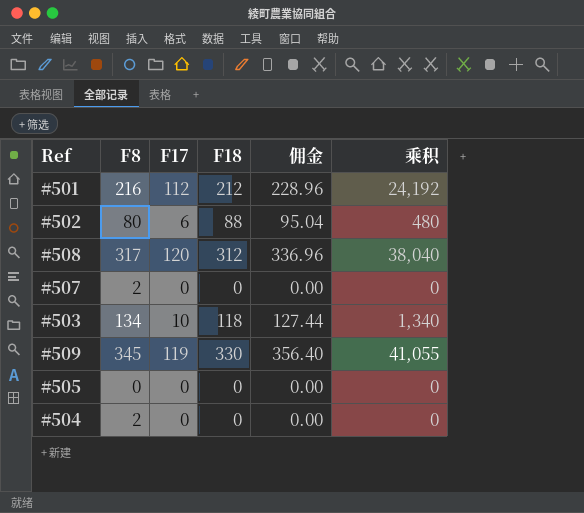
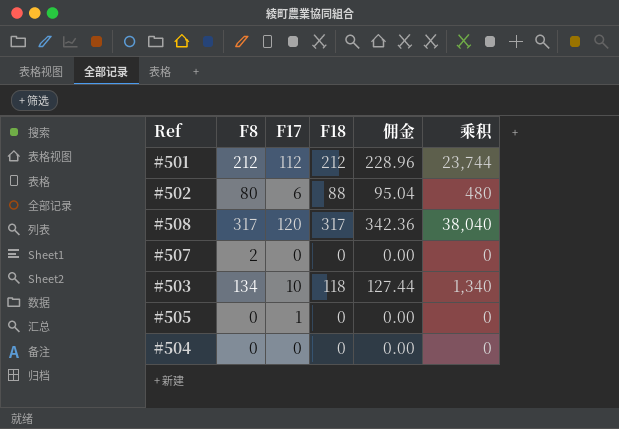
row #509: 345 | 119 | 330 | 356.40 | 41,055 -> none
#501 | F8: 216 -> 212
#501 | 乘积: 24,192 -> 23,744
#508 | F18: 312 -> 317
#508 | 佣金: 336.96 -> 342.36
#505 | F17: 0 -> 1
#504 | F8: 2 -> 0

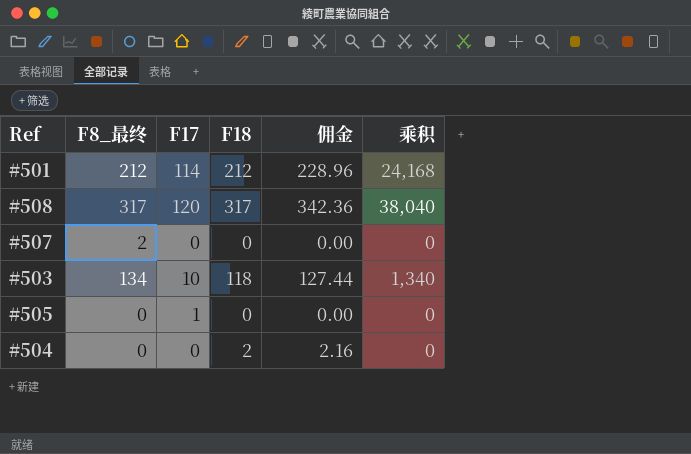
column name: F8 -> F8_最终
row #502: 80 | 6 | 88 | 95.04 | 480 -> none
#501 | F17: 112 -> 114
#501 | 乘积: 23,744 -> 24,168
#504 | F18: 0 -> 2
#504 | 佣金: 0.00 -> 2.16

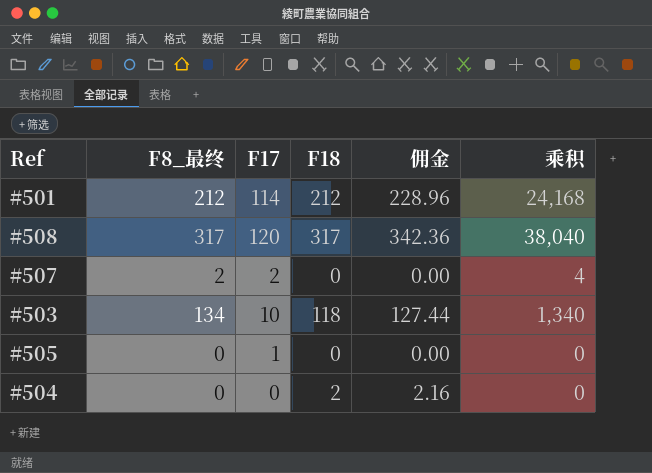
#507 | F17: 0 -> 2
#507 | 乘积: 0 -> 4

